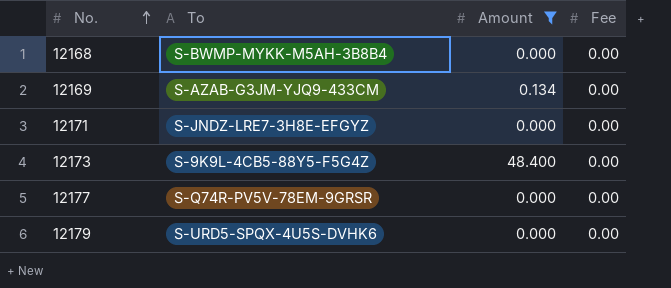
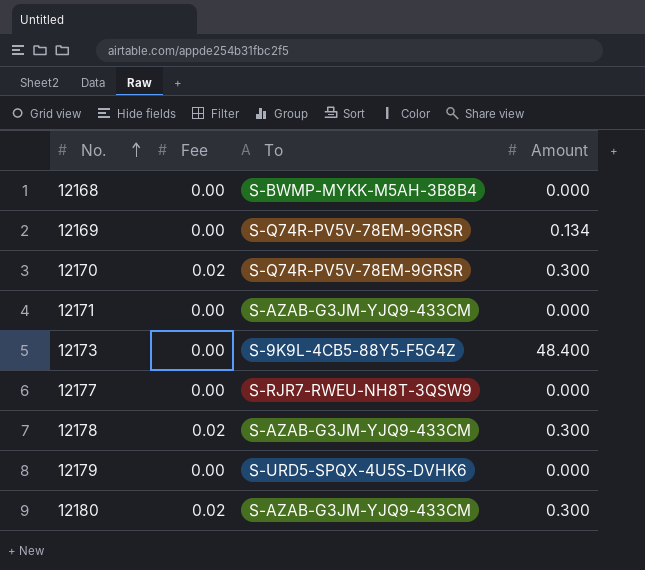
filter: Amount != 0.300 -> none
column Fee | position: 4 -> 2
12169 | To: S-AZAB-G3JM-YJQ9-433CM -> S-Q74R-PV5V-78EM-9GRSR
12171 | To: S-JNDZ-LRE7-3H8E-EFGYZ -> S-AZAB-G3JM-YJQ9-433CM
12177 | To: S-Q74R-PV5V-78EM-9GRSR -> S-RJR7-RWEU-NH8T-3QSW9

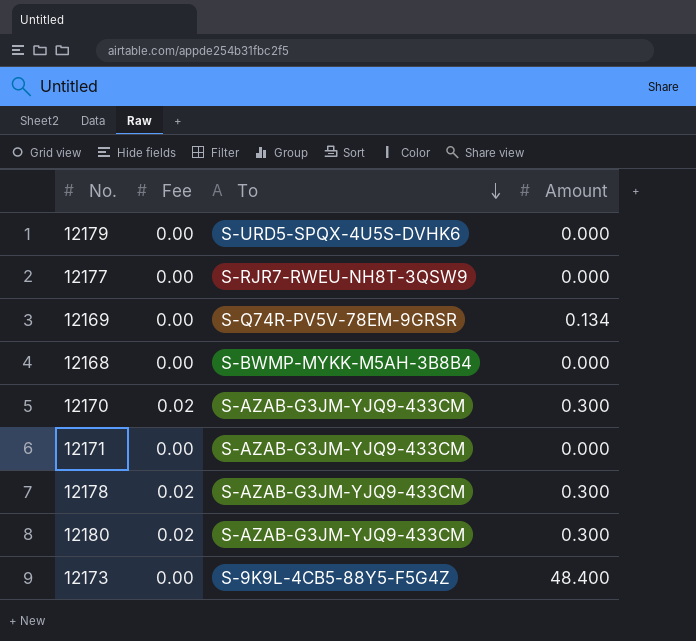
row order: No. ascending -> To descending
12170 | To: S-Q74R-PV5V-78EM-9GRSR -> S-AZAB-G3JM-YJQ9-433CM

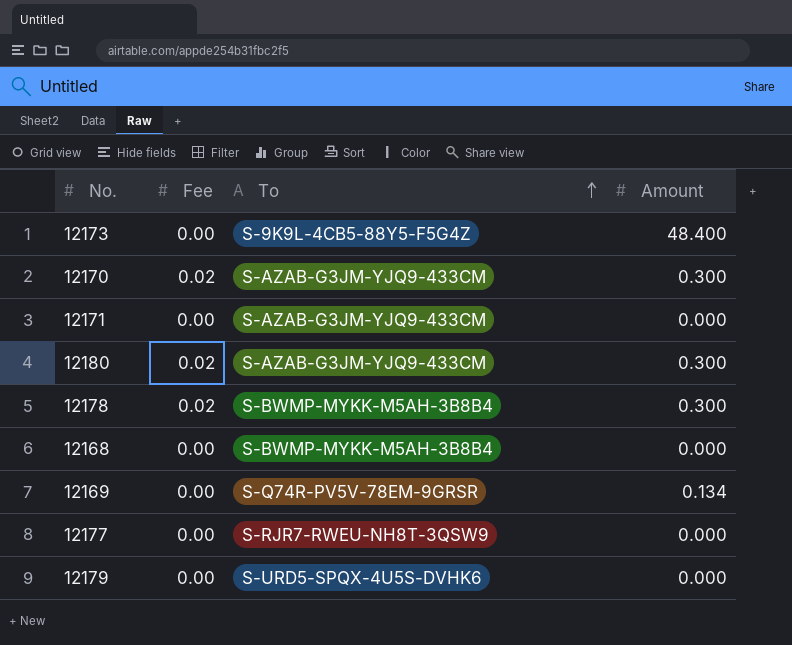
row order: To descending -> To ascending
12178 | To: S-AZAB-G3JM-YJQ9-433CM -> S-BWMP-MYKK-M5AH-3B8B4

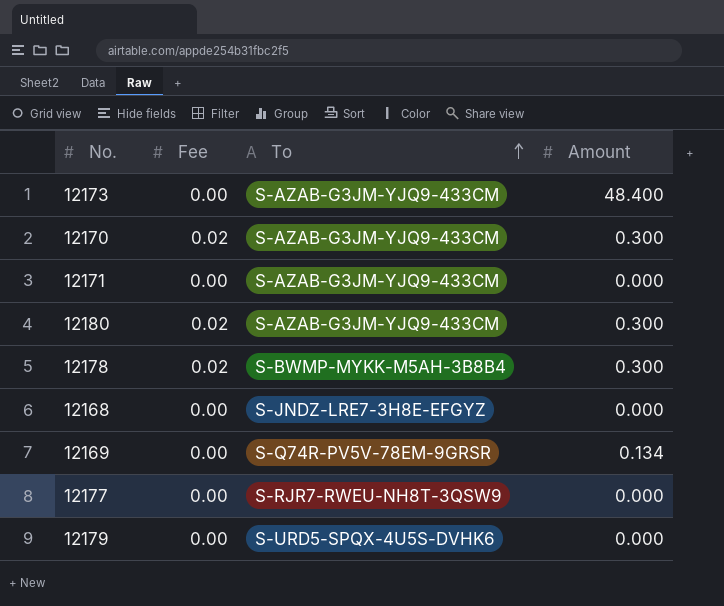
12173 | To: S-9K9L-4CB5-88Y5-F5G4Z -> S-AZAB-G3JM-YJQ9-433CM
12168 | To: S-BWMP-MYKK-M5AH-3B8B4 -> S-JNDZ-LRE7-3H8E-EFGYZ

